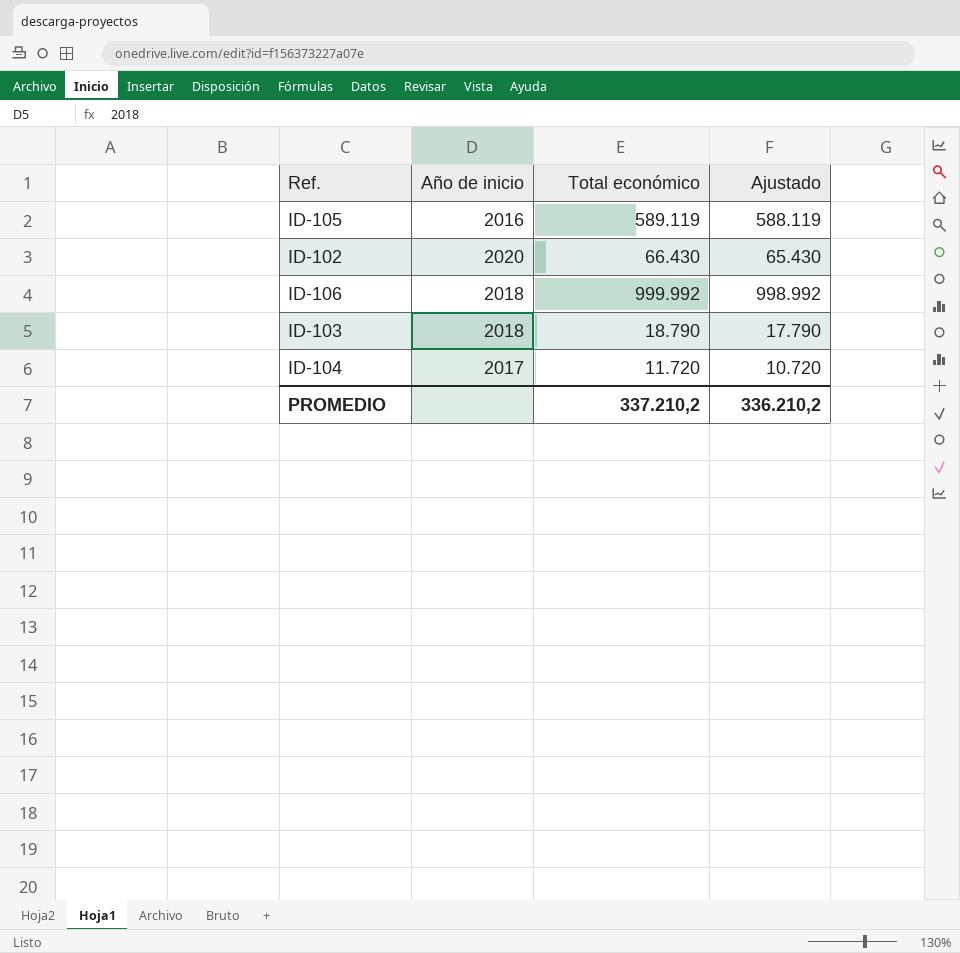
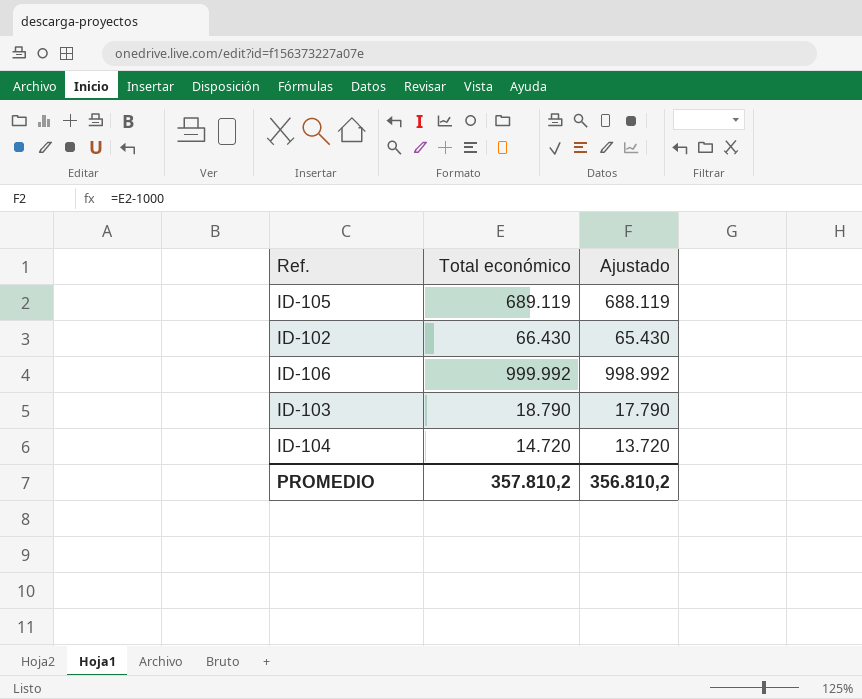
column Año de inicio | position: 2 -> none
ID-105 | Total económico: 589.119 -> 689.119
ID-105 | Ajustado: 588.119 -> 688.119
ID-104 | Total económico: 11.720 -> 14.720
ID-104 | Ajustado: 10.720 -> 13.720
PROMEDIO | Total económico: 337.210,2 -> 357.810,2
PROMEDIO | Ajustado: 336.210,2 -> 356.810,2

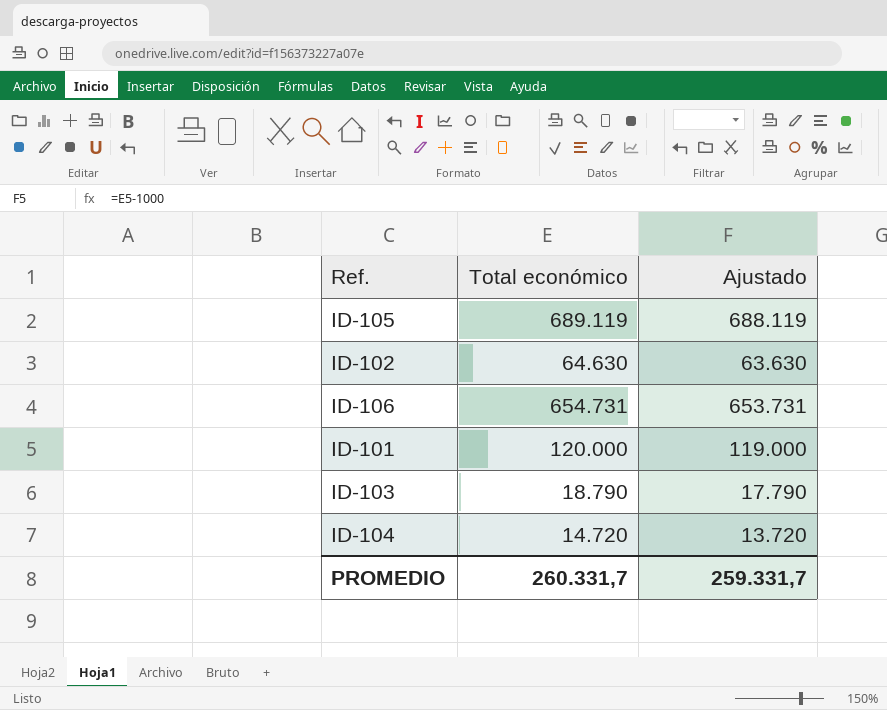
ID-102 | Total económico: 66.430 -> 64.630
ID-102 | Ajustado: 65.430 -> 63.630
ID-106 | Total económico: 999.992 -> 654.731
ID-106 | Ajustado: 998.992 -> 653.731
row ID-101: none -> 120.000 | 119.000
PROMEDIO | Total económico: 357.810,2 -> 260.331,7
PROMEDIO | Ajustado: 356.810,2 -> 259.331,7

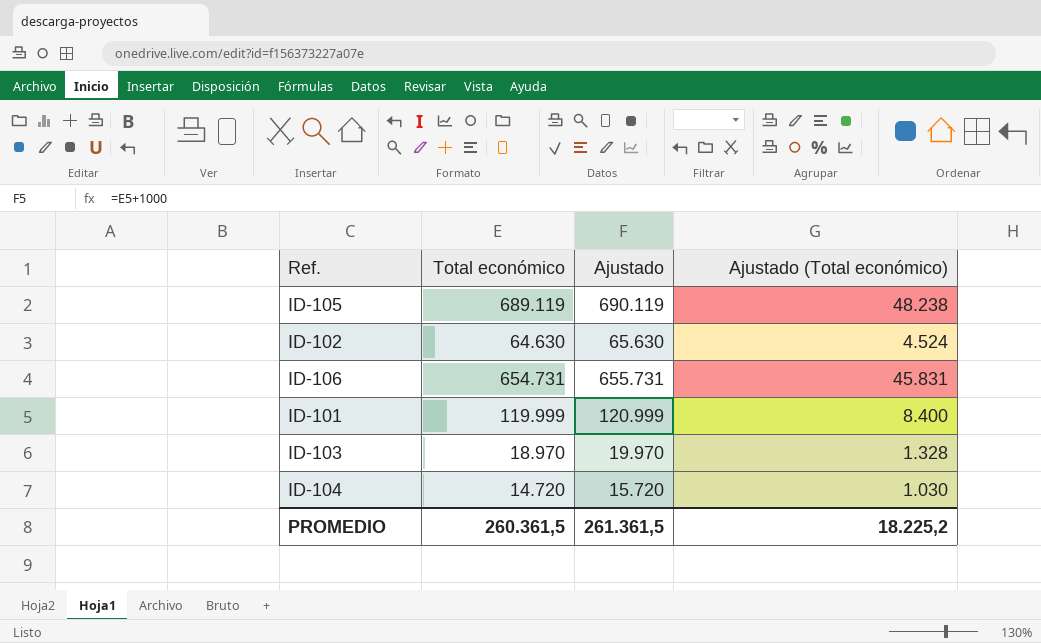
column Ajustado | formula: [Total económico] - 1000 -> [Total económico] + 1000
column Ajustado (Total económico) | formula: none -> [Total económico] * 0,07
ID-101 | Total económico: 120.000 -> 119.999
ID-103 | Total económico: 18.790 -> 18.970
PROMEDIO | Total económico: 260.331,7 -> 260.361,5
PROMEDIO | Ajustado: 259.331,7 -> 261.361,5

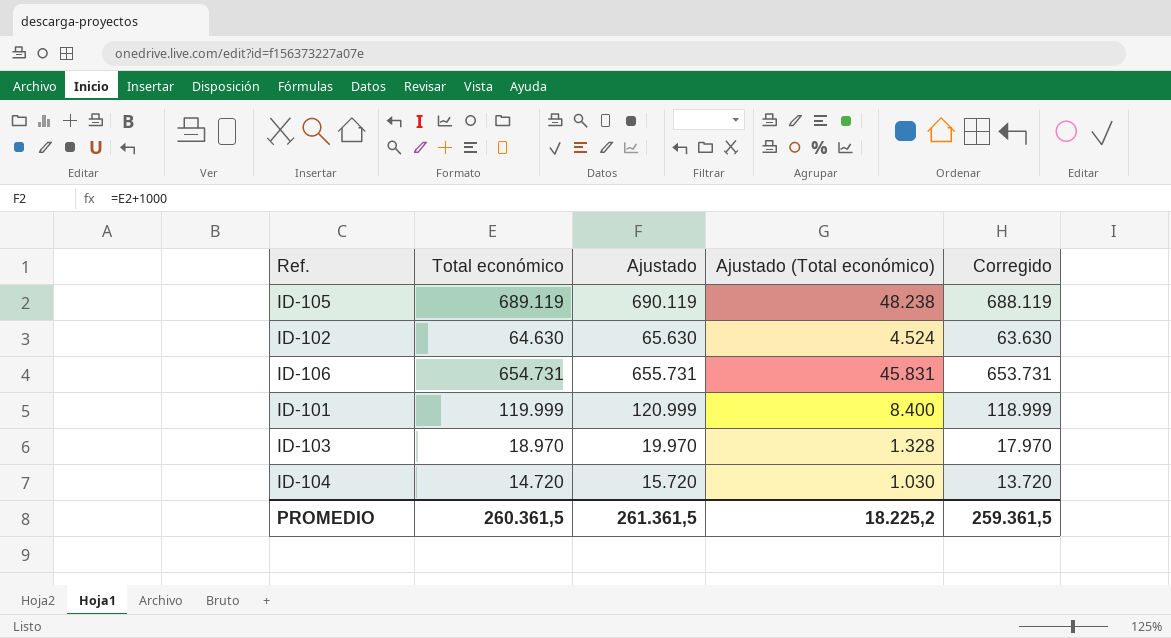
column Corregido | formula: none -> [Total económico] - 1000

